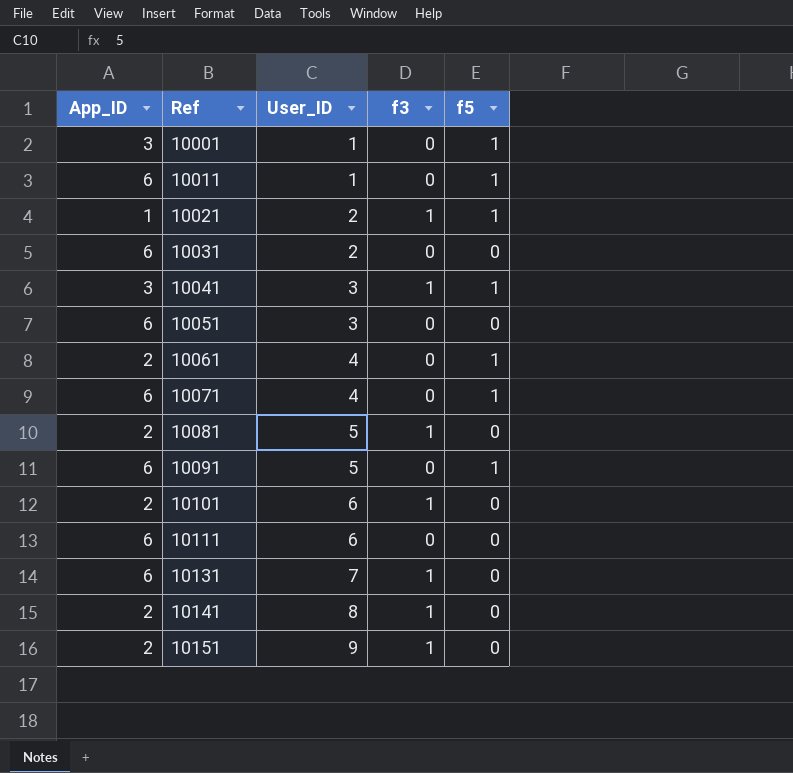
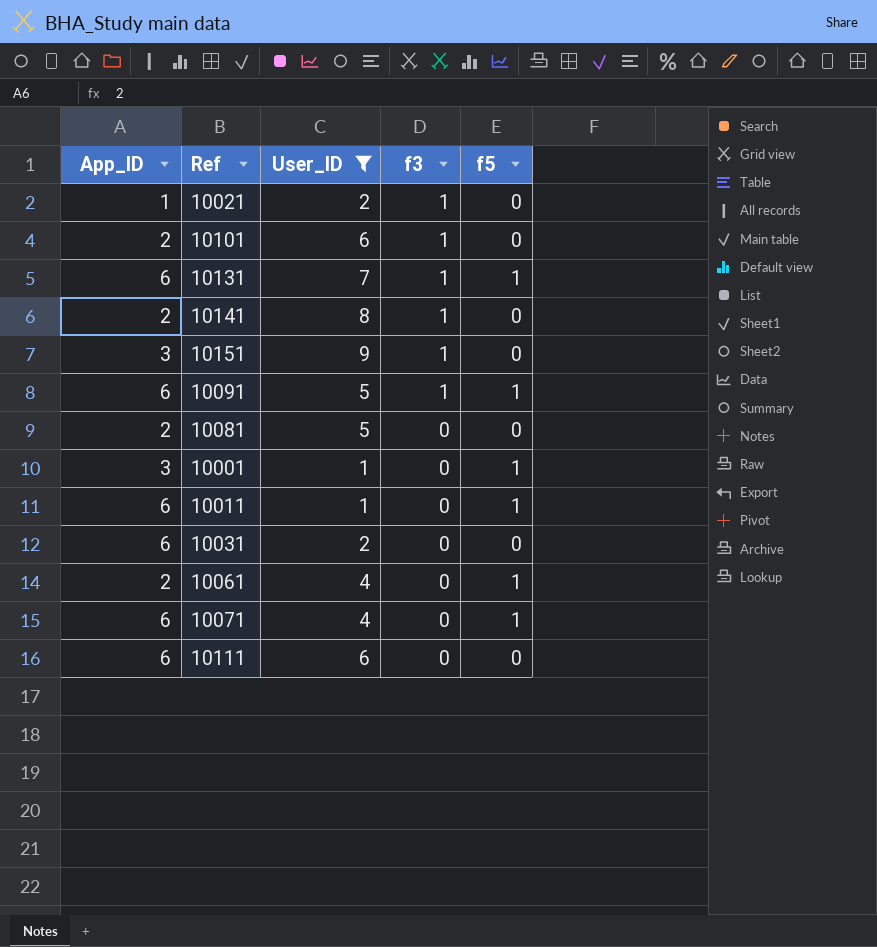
filter: none -> User_ID != 3
row order: Ref ascending -> f3 descending
10021 | f5: 1 -> 0
10131 | f5: 0 -> 1
10151 | App_ID: 2 -> 3
10091 | f3: 0 -> 1
10081 | f3: 1 -> 0

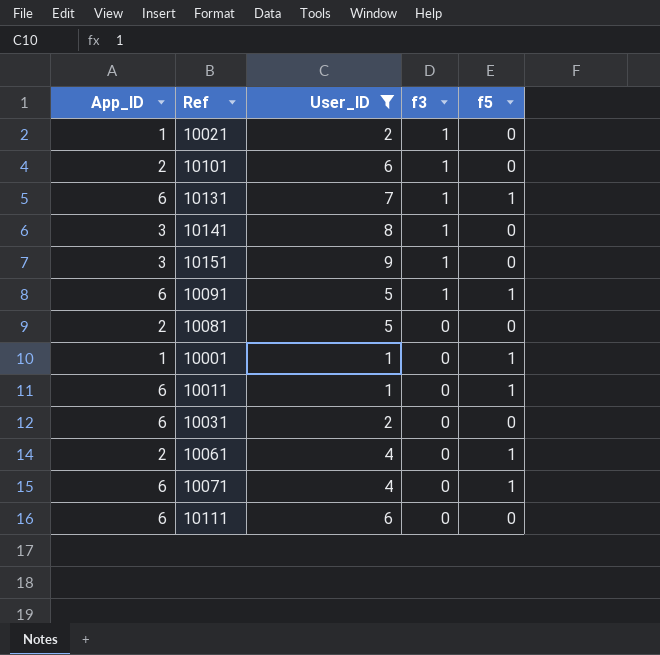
10141 | App_ID: 2 -> 3
10001 | App_ID: 3 -> 1

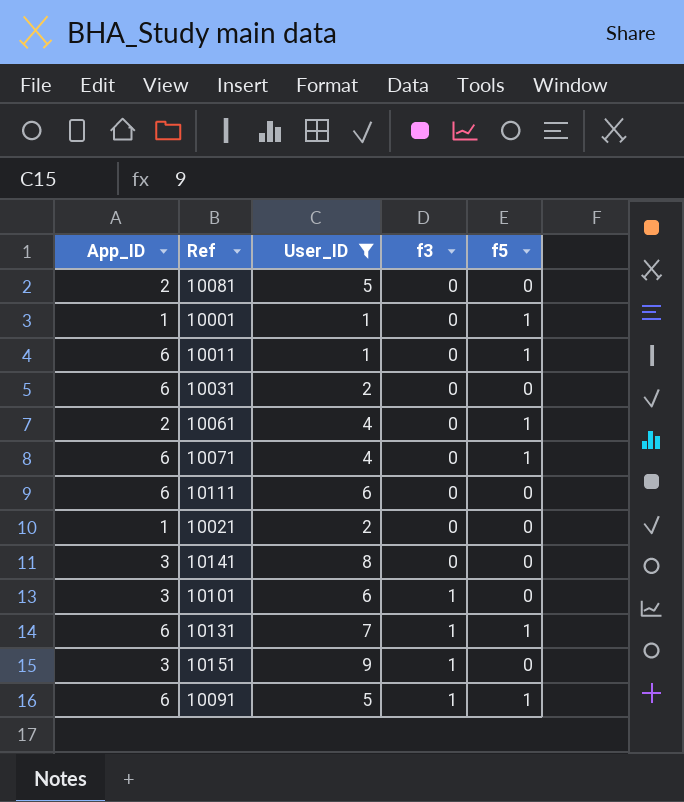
row order: f3 descending -> f3 ascending
10021 | f3: 1 -> 0
10141 | f3: 1 -> 0
10101 | App_ID: 2 -> 3

